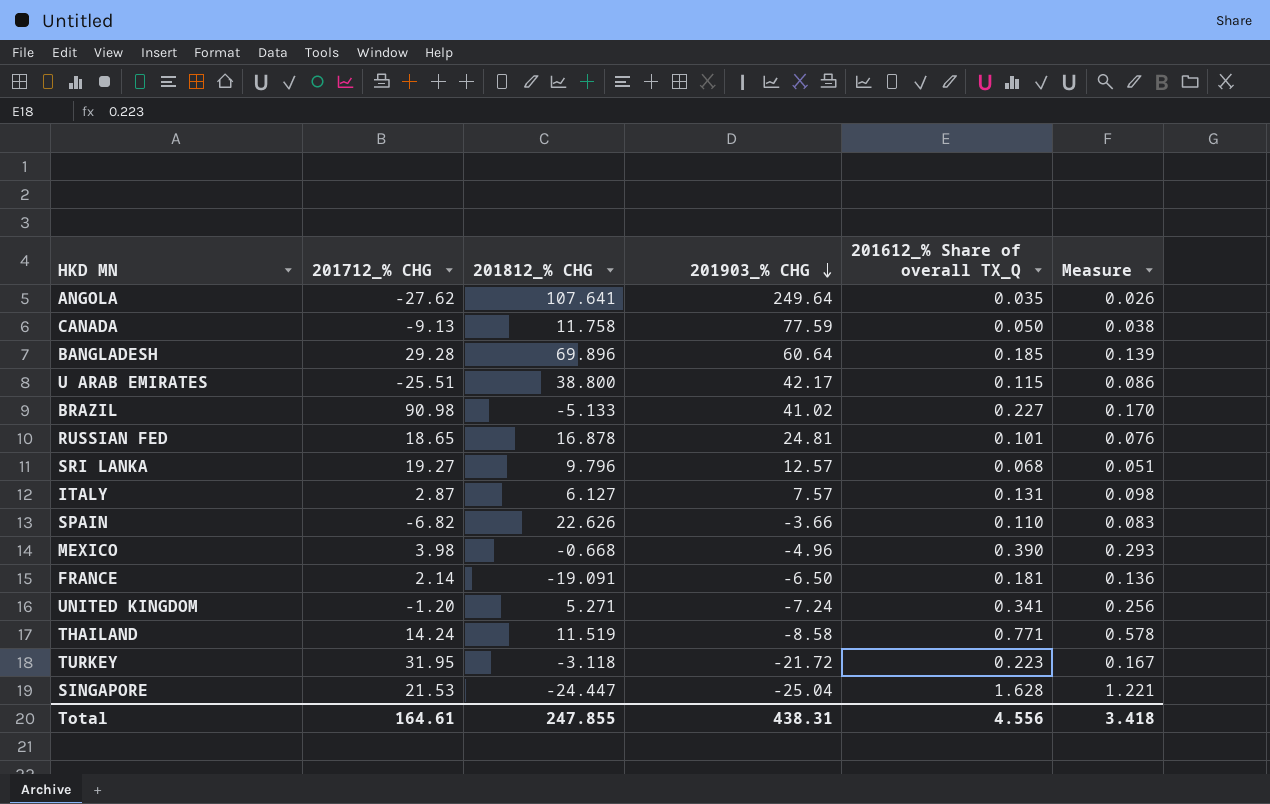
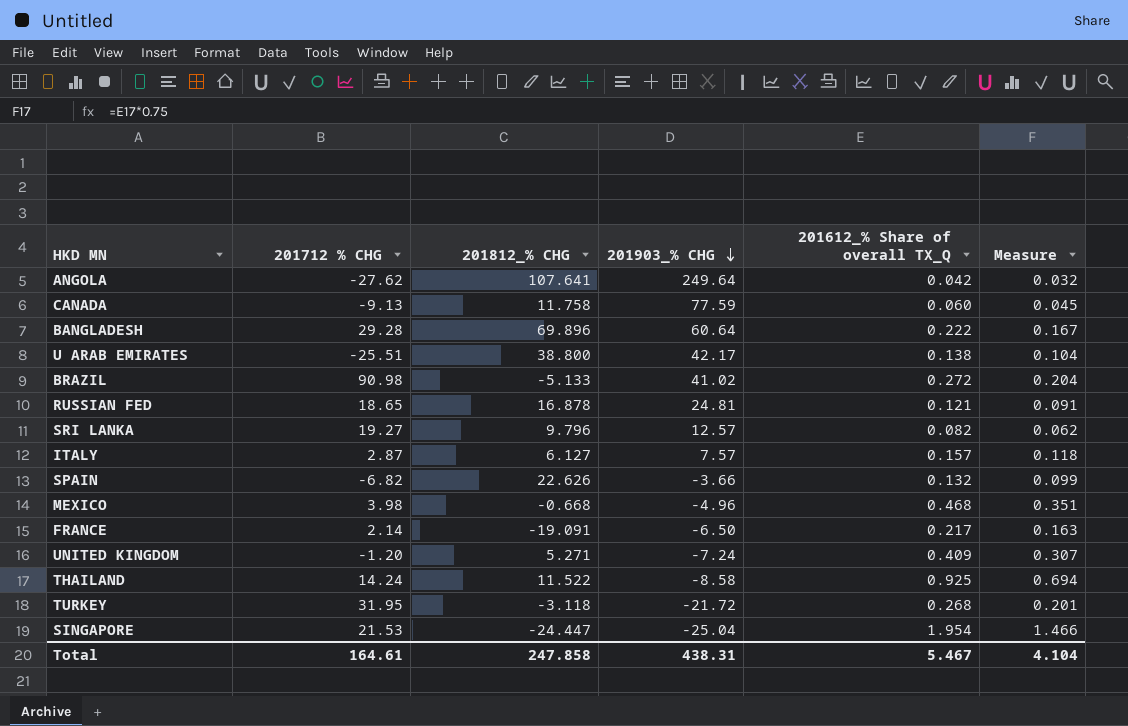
column name: 201712_% CHG -> 201712 % CHG
ANGOLA | 201612_% Share of overall TX_Q: 0.035 -> 0.042
ANGOLA | Measure: 0.026 -> 0.032
CANADA | 201612_% Share of overall TX_Q: 0.050 -> 0.060
CANADA | Measure: 0.038 -> 0.045
BANGLADESH | 201612_% Share of overall TX_Q: 0.185 -> 0.222
BANGLADESH | Measure: 0.139 -> 0.167
U ARAB EMIRATES | 201612_% Share of overall TX_Q: 0.115 -> 0.138
U ARAB EMIRATES | Measure: 0.086 -> 0.104
BRAZIL | 201612_% Share of overall TX_Q: 0.227 -> 0.272
BRAZIL | Measure: 0.170 -> 0.204
RUSSIAN FED | 201612_% Share of overall TX_Q: 0.101 -> 0.121
RUSSIAN FED | Measure: 0.076 -> 0.091
SRI LANKA | 201612_% Share of overall TX_Q: 0.068 -> 0.082
SRI LANKA | Measure: 0.051 -> 0.062
ITALY | 201612_% Share of overall TX_Q: 0.131 -> 0.157
ITALY | Measure: 0.098 -> 0.118
SPAIN | 201612_% Share of overall TX_Q: 0.110 -> 0.132
SPAIN | Measure: 0.083 -> 0.099
MEXICO | 201612_% Share of overall TX_Q: 0.390 -> 0.468
MEXICO | Measure: 0.293 -> 0.351
FRANCE | 201612_% Share of overall TX_Q: 0.181 -> 0.217
FRANCE | Measure: 0.136 -> 0.163
UNITED KINGDOM | 201612_% Share of overall TX_Q: 0.341 -> 0.409
UNITED KINGDOM | Measure: 0.256 -> 0.307
THAILAND | 201812_% CHG: 11.519 -> 11.522
THAILAND | 201612_% Share of overall TX_Q: 0.771 -> 0.925
THAILAND | Measure: 0.578 -> 0.694
TURKEY | 201612_% Share of overall TX_Q: 0.223 -> 0.268
TURKEY | Measure: 0.167 -> 0.201
SINGAPORE | 201612_% Share of overall TX_Q: 1.628 -> 1.954
SINGAPORE | Measure: 1.221 -> 1.466
Total | 201812_% CHG: 247.855 -> 247.858
Total | 201612_% Share of overall TX_Q: 4.556 -> 5.467
Total | Measure: 3.418 -> 4.104

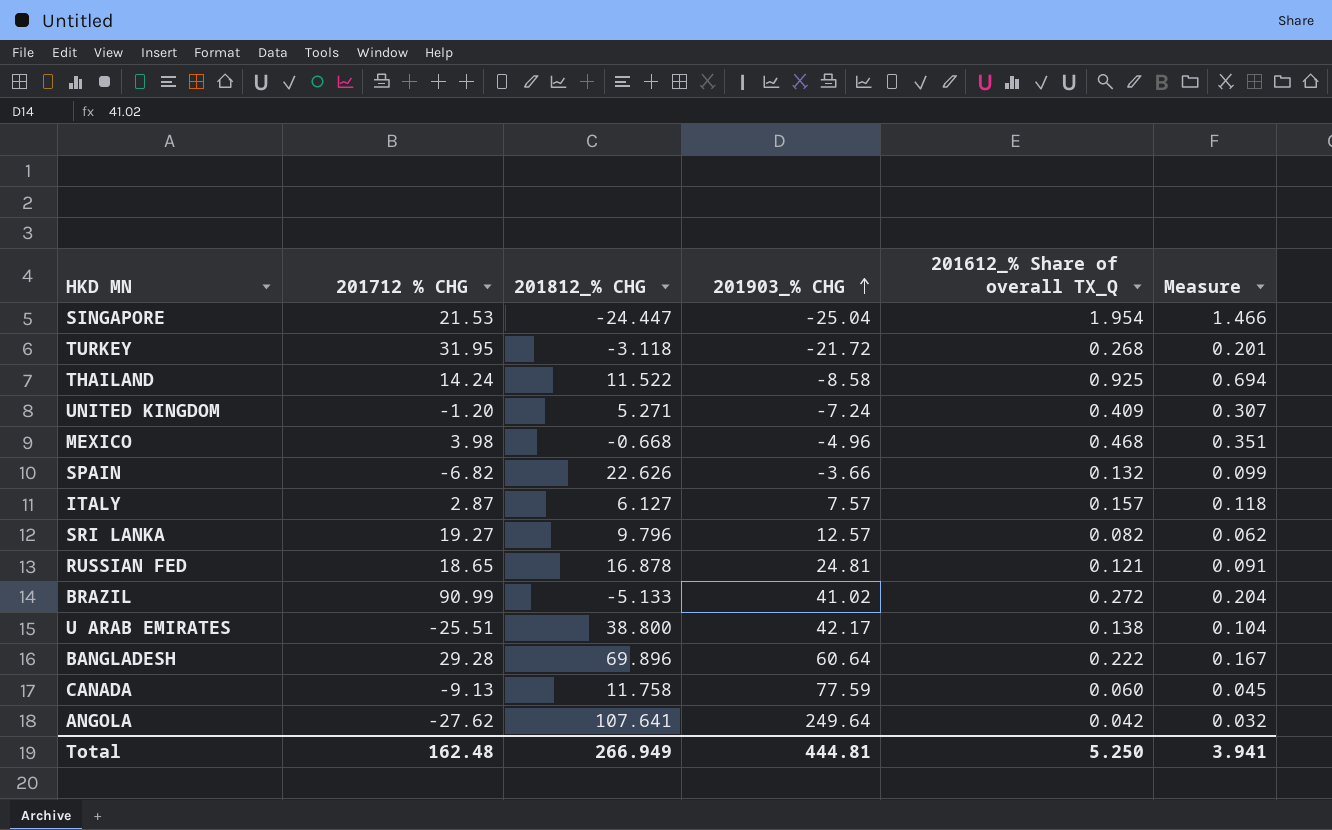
row order: 201903_% CHG descending -> 201903_% CHG ascending
row FRANCE: 2.14 | -19.091 | -6.50 | 0.217 | 0.163 -> none
BRAZIL | 201712 % CHG: 90.98 -> 90.99
Total | 201712 % CHG: 164.61 -> 162.48
Total | 201812_% CHG: 247.858 -> 266.949
Total | 201903_% CHG: 438.31 -> 444.81
Total | 201612_% Share of overall TX_Q: 5.467 -> 5.250
Total | Measure: 4.104 -> 3.941

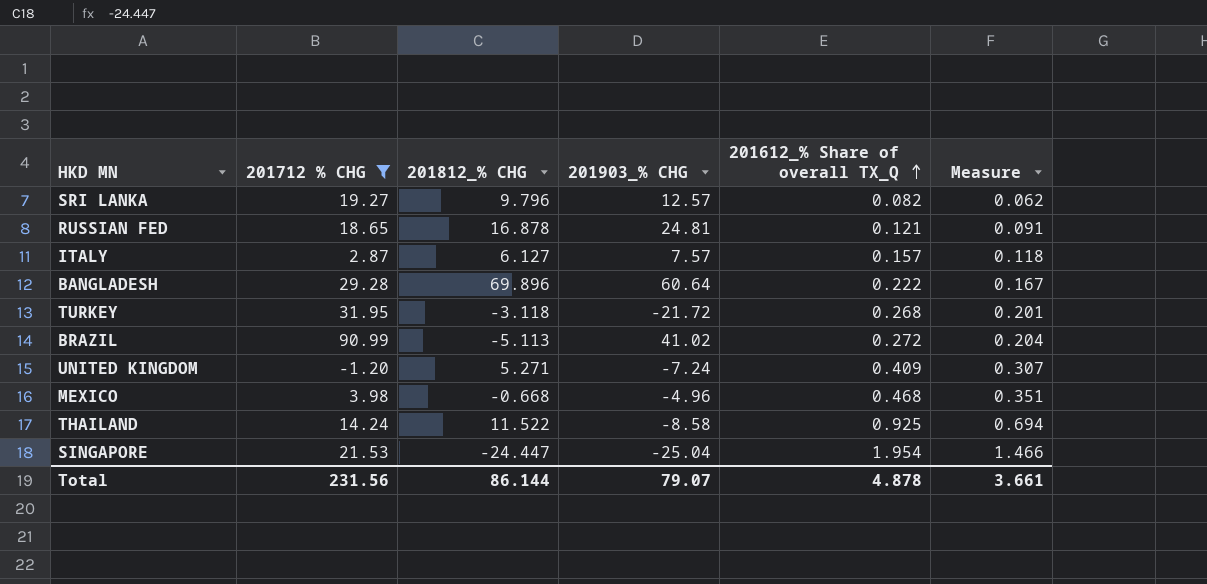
filter: none -> 201712 % CHG >= -1.20
row order: 201903_% CHG ascending -> 201612_% Share of overall TX_Q ascending
BRAZIL | 201812_% CHG: -5.133 -> -5.113
Total | 201712 % CHG: 162.48 -> 231.56
Total | 201812_% CHG: 266.949 -> 86.144
Total | 201903_% CHG: 444.81 -> 79.07
Total | 201612_% Share of overall TX_Q: 5.250 -> 4.878
Total | Measure: 3.941 -> 3.661

